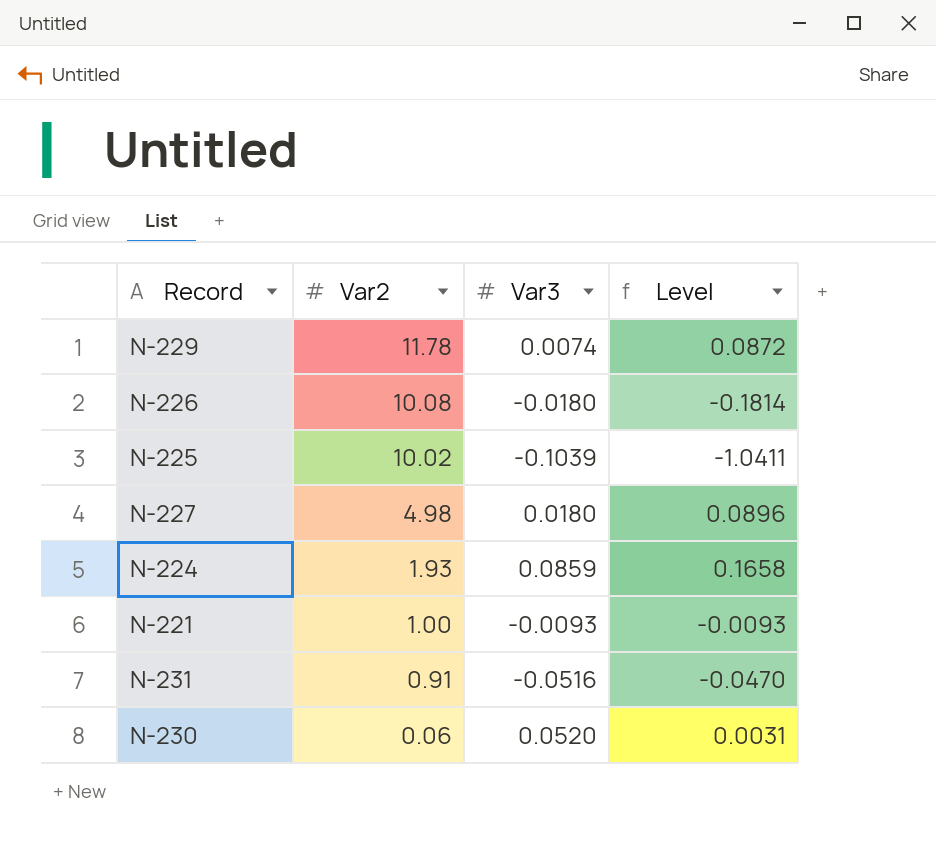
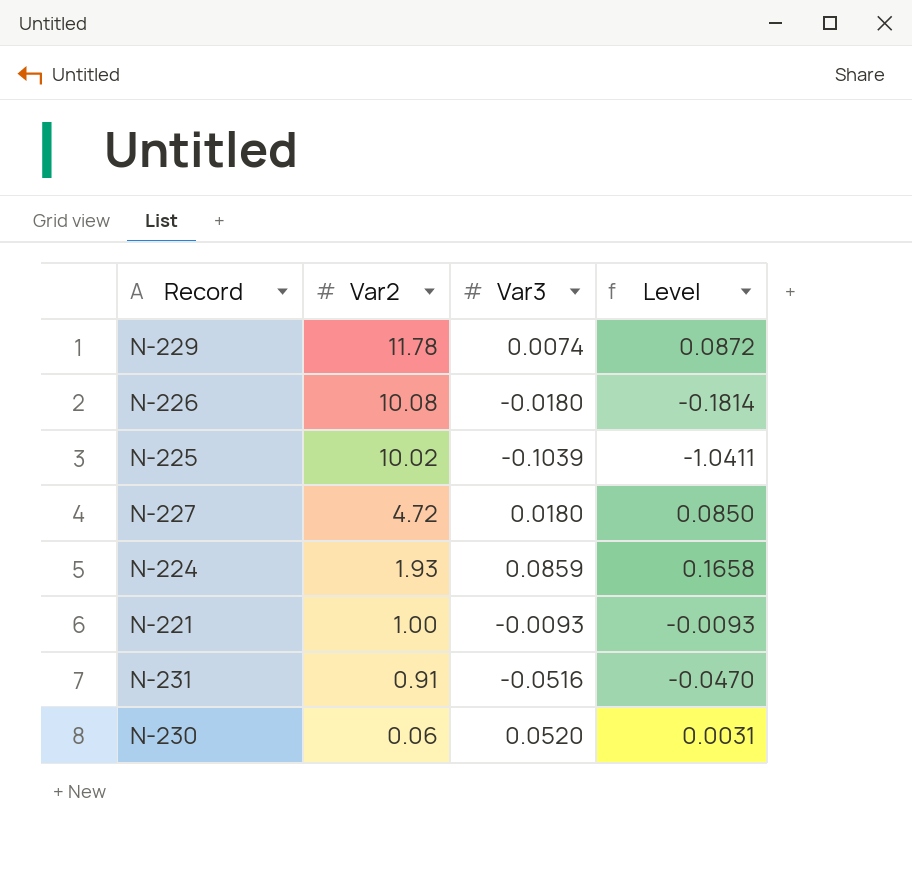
N-227 | Var2: 4.98 -> 4.72
N-227 | Level: 0.0896 -> 0.0850

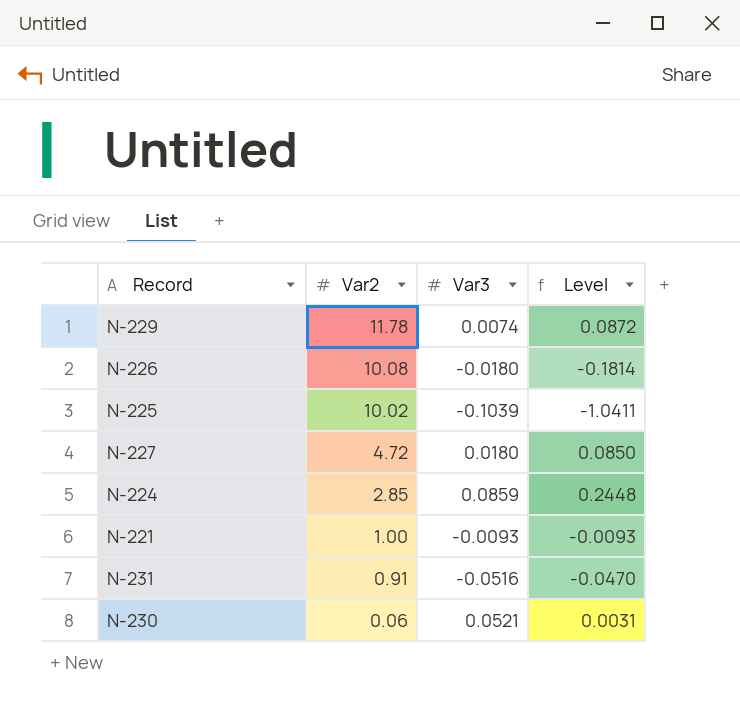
N-224 | Var2: 1.93 -> 2.85
N-224 | Level: 0.1658 -> 0.2448
N-230 | Var3: 0.0520 -> 0.0521

